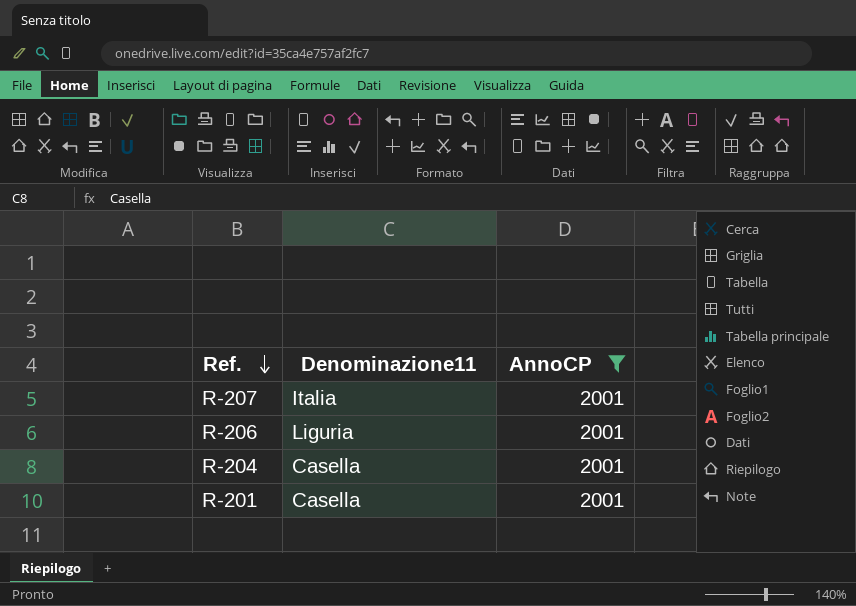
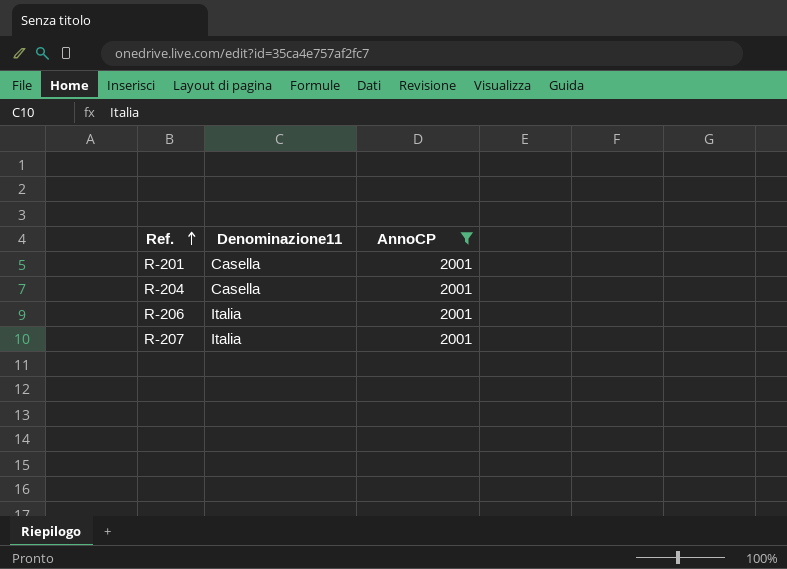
row order: Ref. descending -> Ref. ascending
R-206 | Denominazione11: Liguria -> Italia

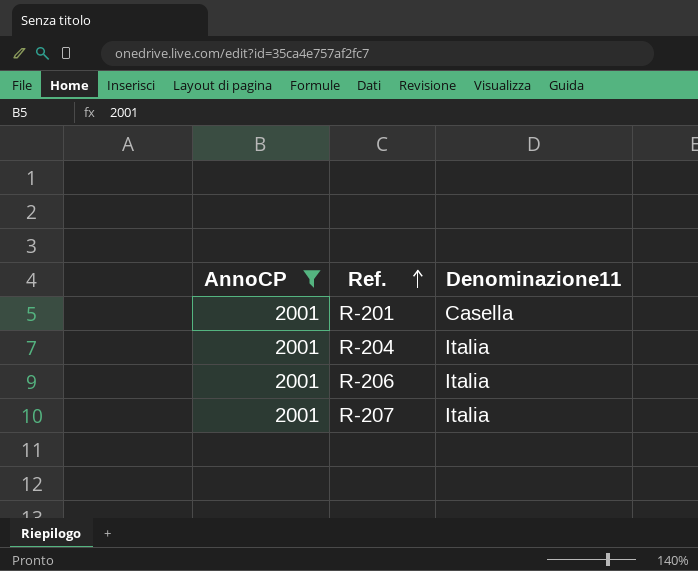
column AnnoCP | position: 3 -> 1
R-204 | Denominazione11: Casella -> Italia

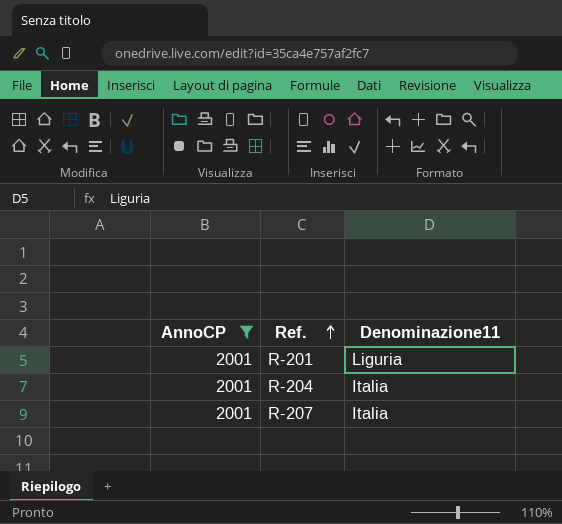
row R-206: 2001 | Italia -> none
R-201 | Denominazione11: Casella -> Liguria

